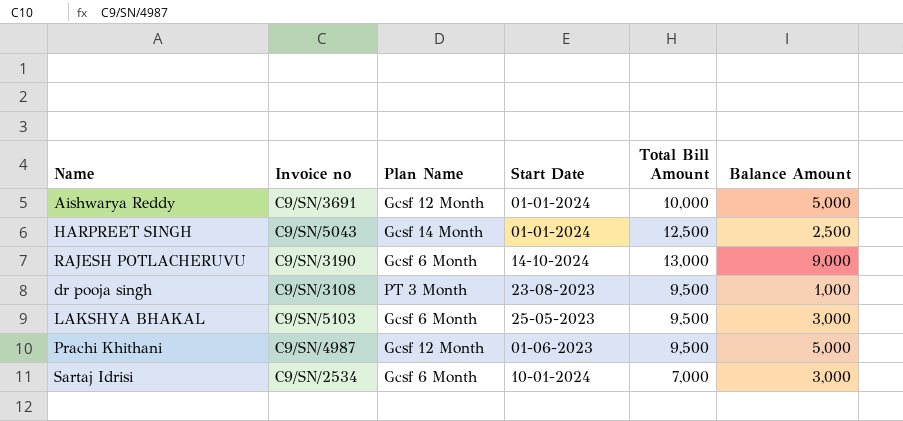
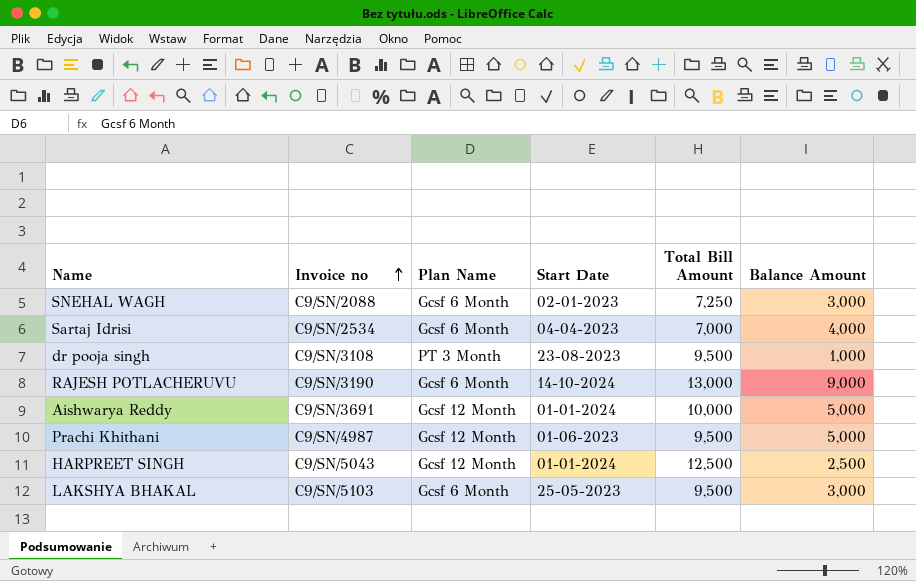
row order: none -> Invoice no ascending
row SNEHAL WAGH: none -> C9/SN/2088 | Gcsf 6 Month | 02-01-2023 | 7,250 | 3,000
Sartaj Idrisi | Start Date: 10-01-2024 -> 04-04-2023
Sartaj Idrisi | Balance Amount: 3,000 -> 4,000
HARPREET SINGH | Plan Name: Gcsf 14 Month -> Gcsf 12 Month

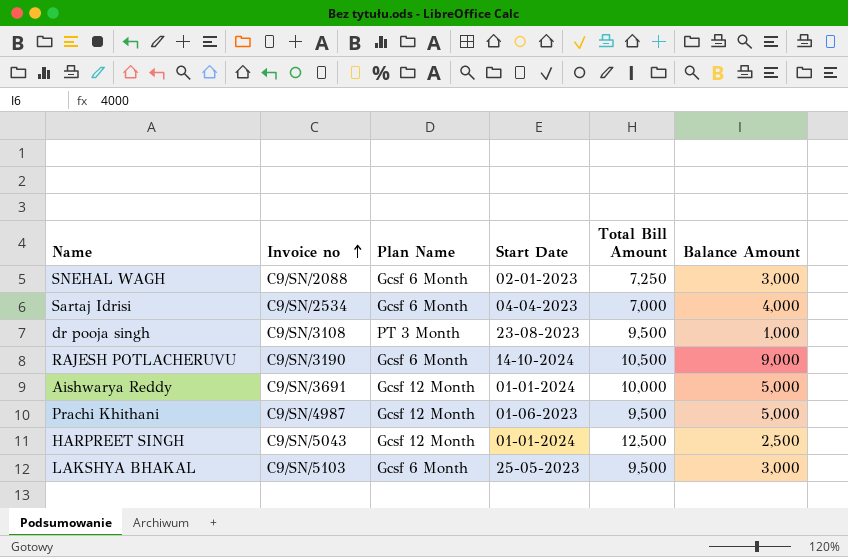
RAJESH POTLACHERUVU | Total Bill Amount: 13,000 -> 10,500

